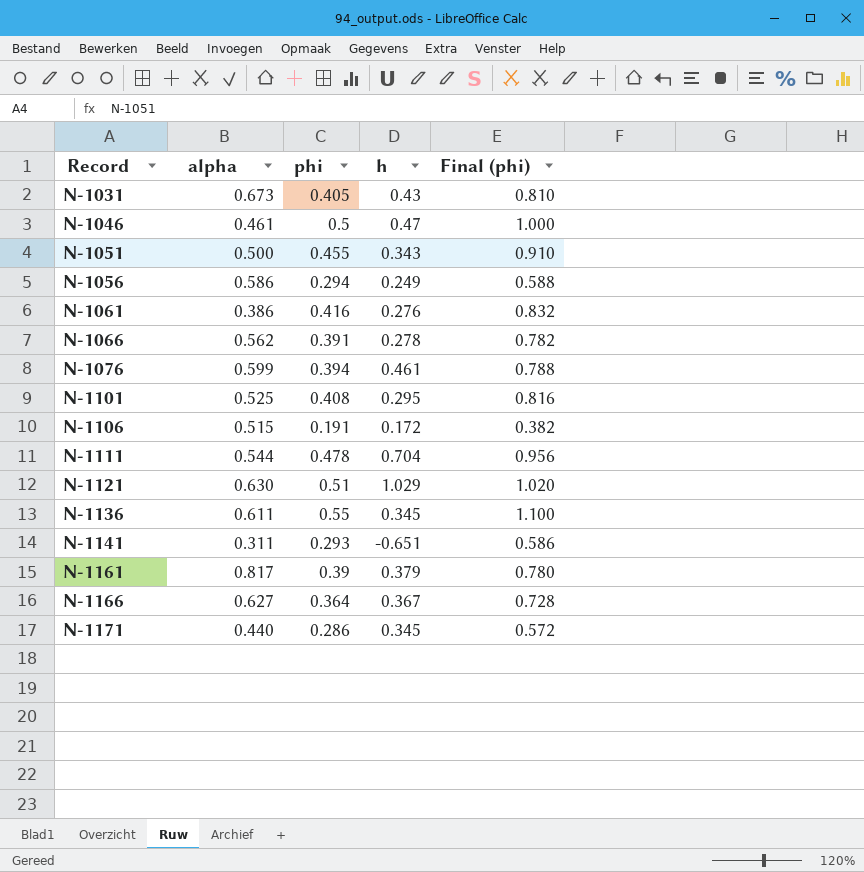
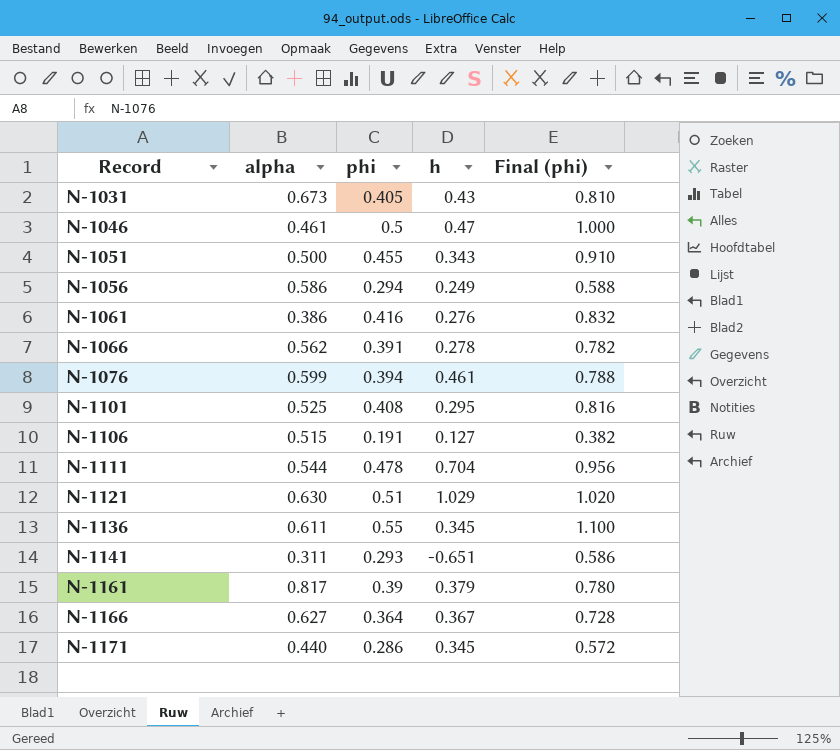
N-1106 | h: 0.172 -> 0.127

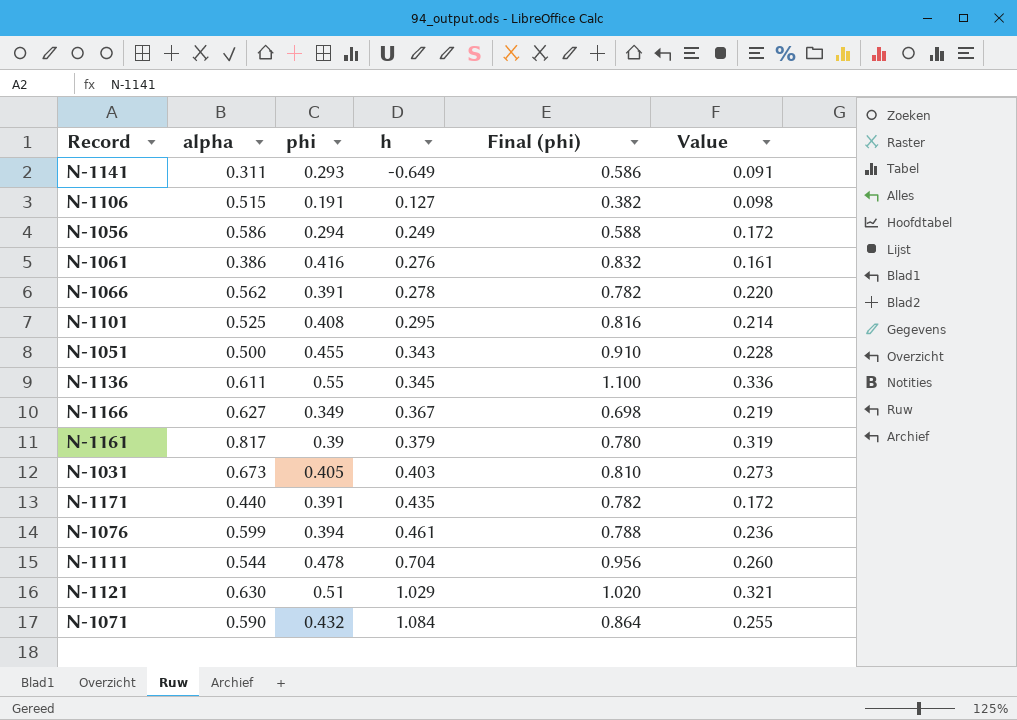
row order: Record ascending -> h ascending
column Value | formula: none -> [alpha] * [phi]
row N-1046: 0.461 | 0.5 | 0.47 | 1.000 -> none
N-1141 | h: -0.651 -> -0.649
N-1166 | phi: 0.364 -> 0.349
N-1166 | Final (phi): 0.728 -> 0.698
N-1031 | h: 0.43 -> 0.403
N-1171 | phi: 0.286 -> 0.391
N-1171 | h: 0.345 -> 0.435
N-1171 | Final (phi): 0.572 -> 0.782
row N-1071: none -> 0.590 | 0.432 | 1.084 | 0.864 | 0.255

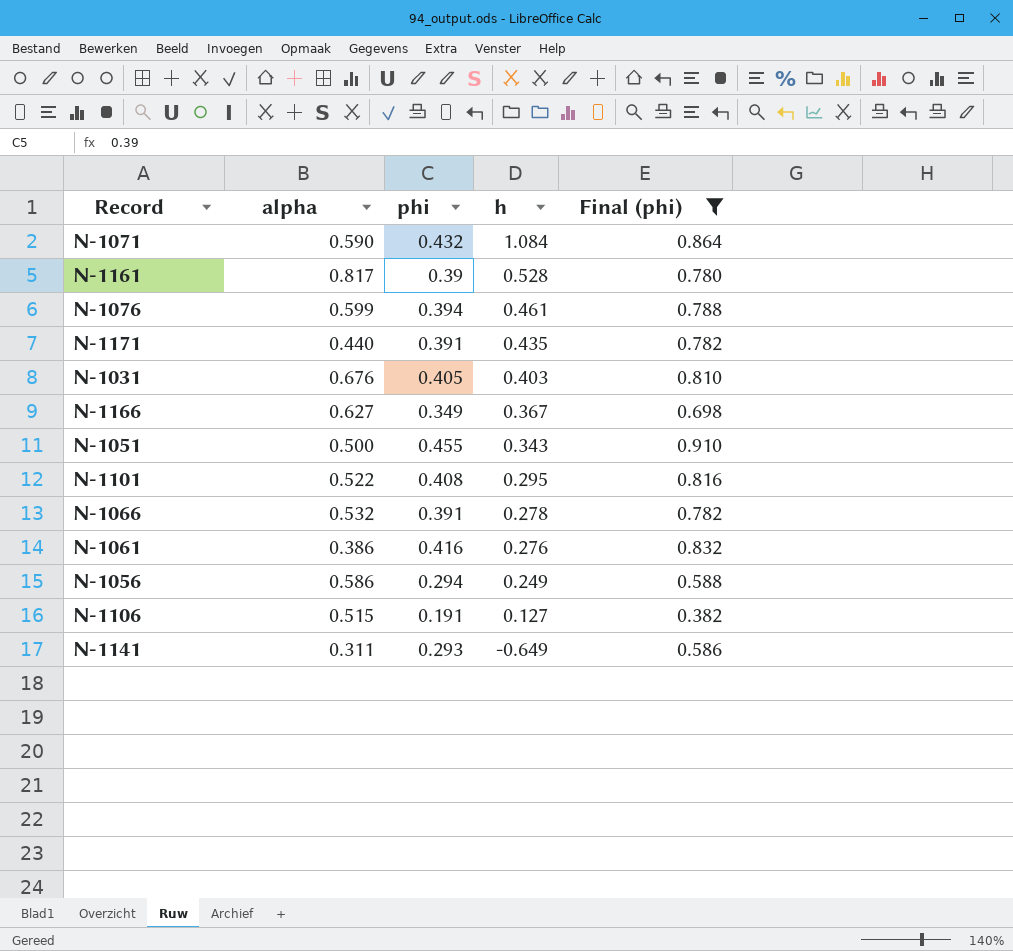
filter: none -> Final (phi) <= 0.910
row order: h ascending -> h descending
column Value | formula: [alpha] * [phi] -> none
N-1161 | h: 0.379 -> 0.528
N-1031 | alpha: 0.673 -> 0.676
N-1101 | alpha: 0.525 -> 0.522
N-1066 | alpha: 0.562 -> 0.532

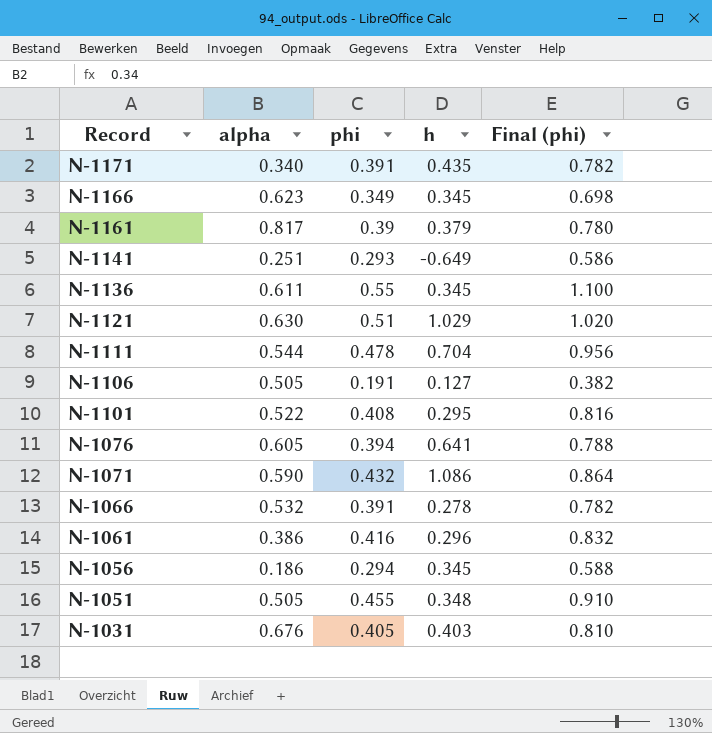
filter: Final (phi) <= 0.910 -> none
row order: h descending -> Record descending
N-1171 | alpha: 0.440 -> 0.340
N-1166 | alpha: 0.627 -> 0.623
N-1166 | h: 0.367 -> 0.345
N-1161 | h: 0.528 -> 0.379
N-1141 | alpha: 0.311 -> 0.251
N-1106 | alpha: 0.515 -> 0.505
N-1076 | alpha: 0.599 -> 0.605
N-1076 | h: 0.461 -> 0.641
N-1071 | h: 1.084 -> 1.086
N-1061 | h: 0.276 -> 0.296
N-1056 | alpha: 0.586 -> 0.186
N-1056 | h: 0.249 -> 0.345
N-1051 | alpha: 0.500 -> 0.505
N-1051 | h: 0.343 -> 0.348

